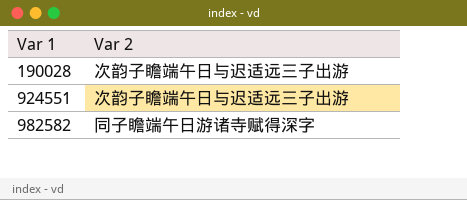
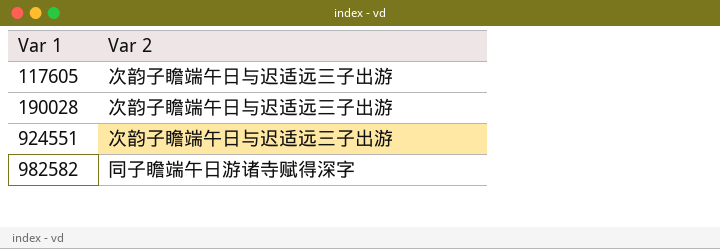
row 117605: none -> 次韵子瞻端午日与迟适远三子出游

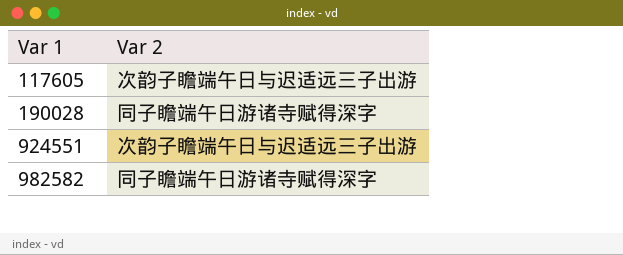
190028 | Var 2: 次韵子瞻端午日与迟适远三子出游 -> 同子瞻端午日游诸寺赋得深字

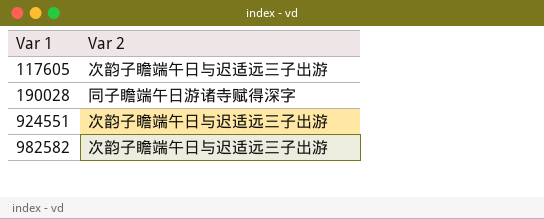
982582 | Var 2: 同子瞻端午日游诸寺赋得深字 -> 次韵子瞻端午日与迟适远三子出游

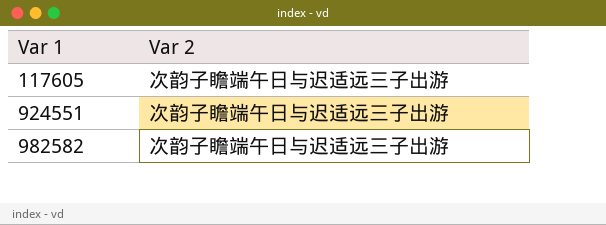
row 190028: 同子瞻端午日游诸寺赋得深字 -> none

